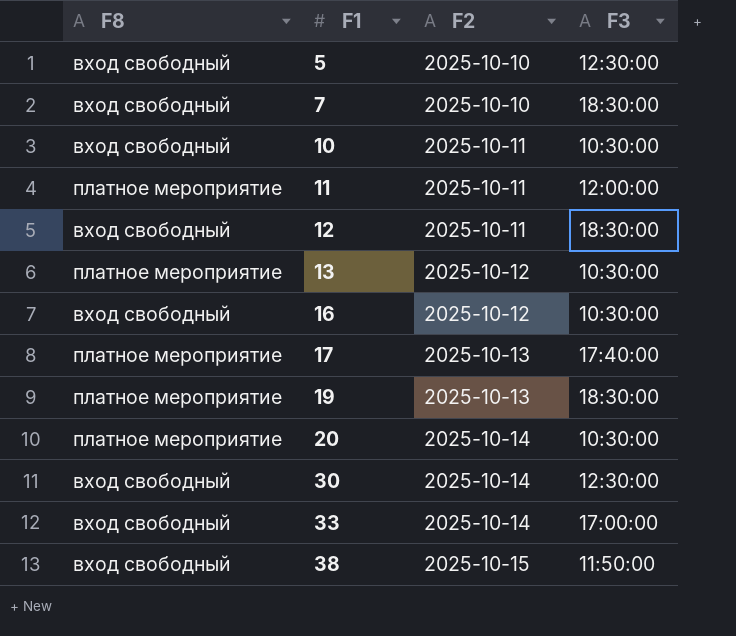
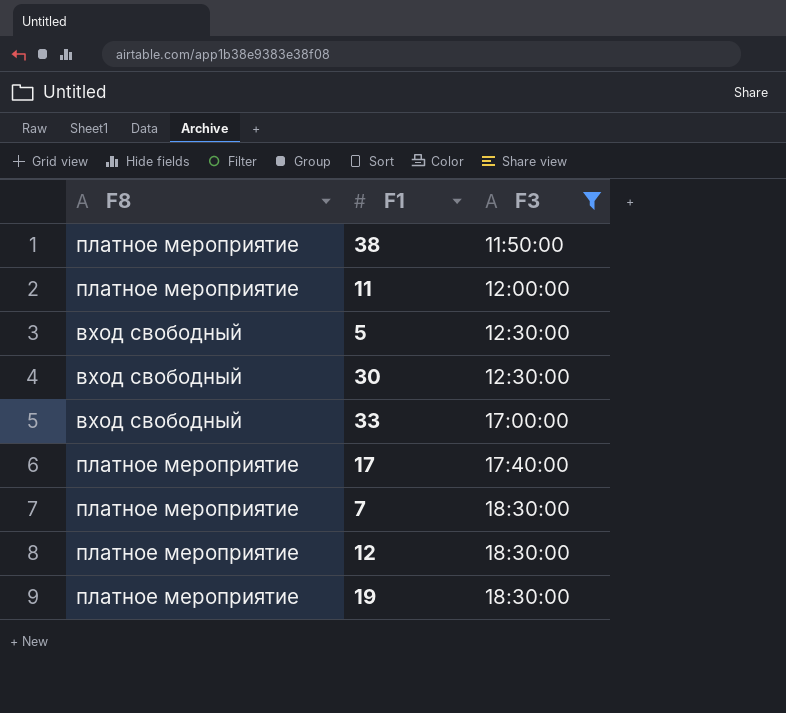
filter: none -> F3 != 10:30:00
row order: F1 ascending -> F3 ascending
column F2 | position: 3 -> none
38 | F8: вход свободный -> платное мероприятие
7 | F8: вход свободный -> платное мероприятие
12 | F8: вход свободный -> платное мероприятие

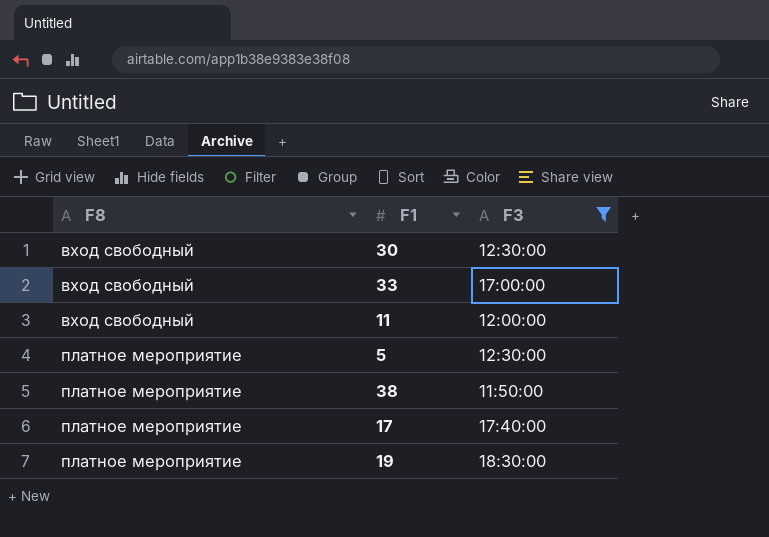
row order: F3 ascending -> F8 ascending
row 7: платное мероприятие | 18:30:00 -> none
row 12: платное мероприятие | 18:30:00 -> none
11 | F8: платное мероприятие -> вход свободный
5 | F8: вход свободный -> платное мероприятие

